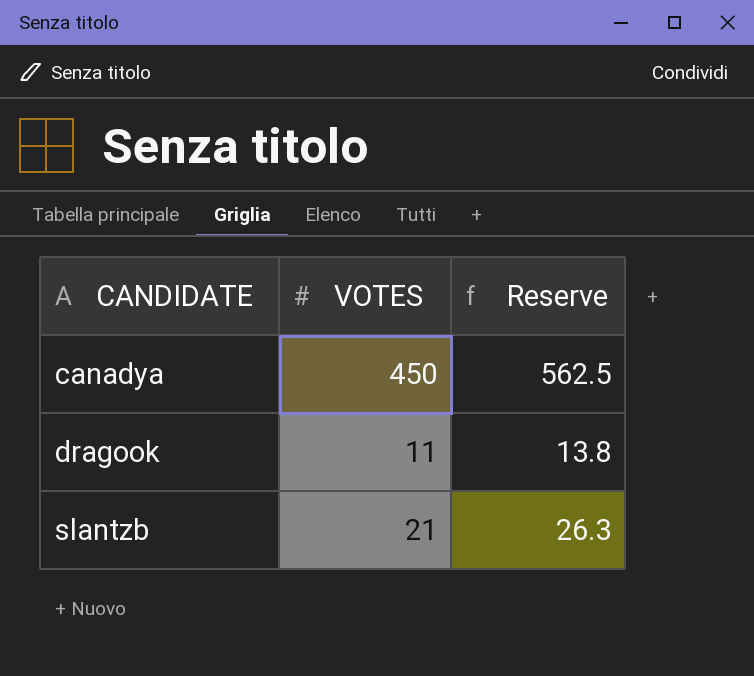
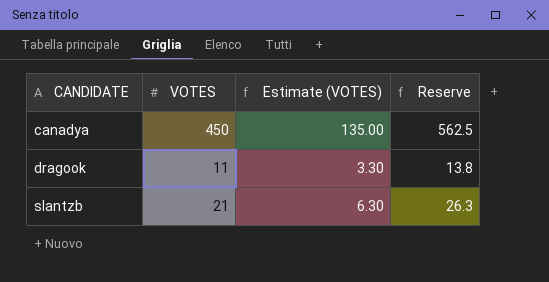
column Estimate (VOTES) | formula: none -> [VOTES] * 0.3

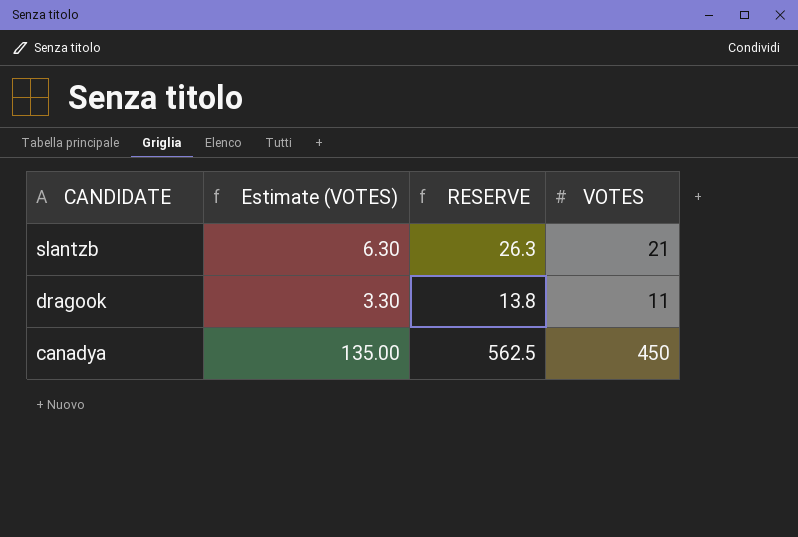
row order: CANDIDATE ascending -> CANDIDATE descending
column name: Reserve -> RESERVE
column VOTES | position: 2 -> 4

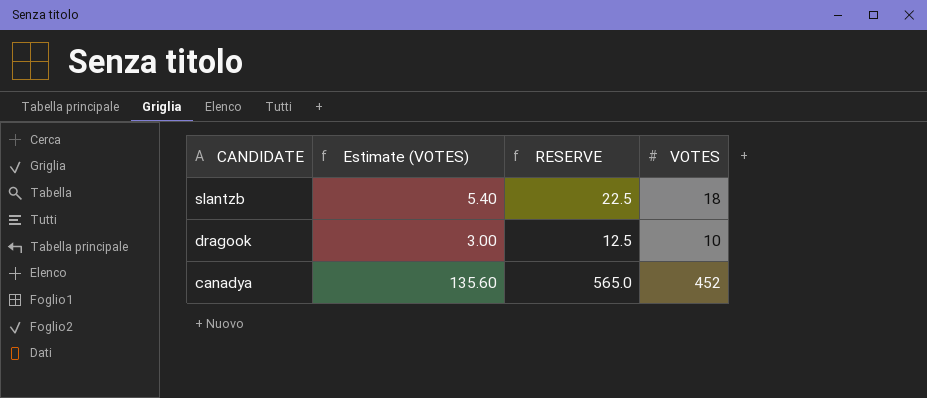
slantzb | Estimate (VOTES): 6.30 -> 5.40
slantzb | RESERVE: 26.3 -> 22.5
slantzb | VOTES: 21 -> 18
dragook | Estimate (VOTES): 3.30 -> 3.00
dragook | RESERVE: 13.8 -> 12.5
dragook | VOTES: 11 -> 10
canadya | Estimate (VOTES): 135.00 -> 135.60
canadya | RESERVE: 562.5 -> 565.0
canadya | VOTES: 450 -> 452

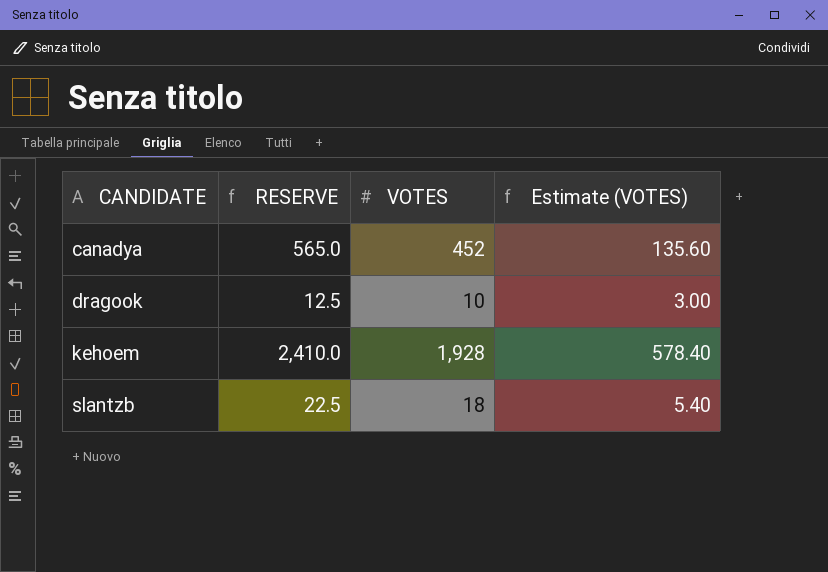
row order: CANDIDATE descending -> CANDIDATE ascending
column Estimate (VOTES) | position: 2 -> 4
row kehoem: none -> 2,410.0 | 1,928 | 578.40

